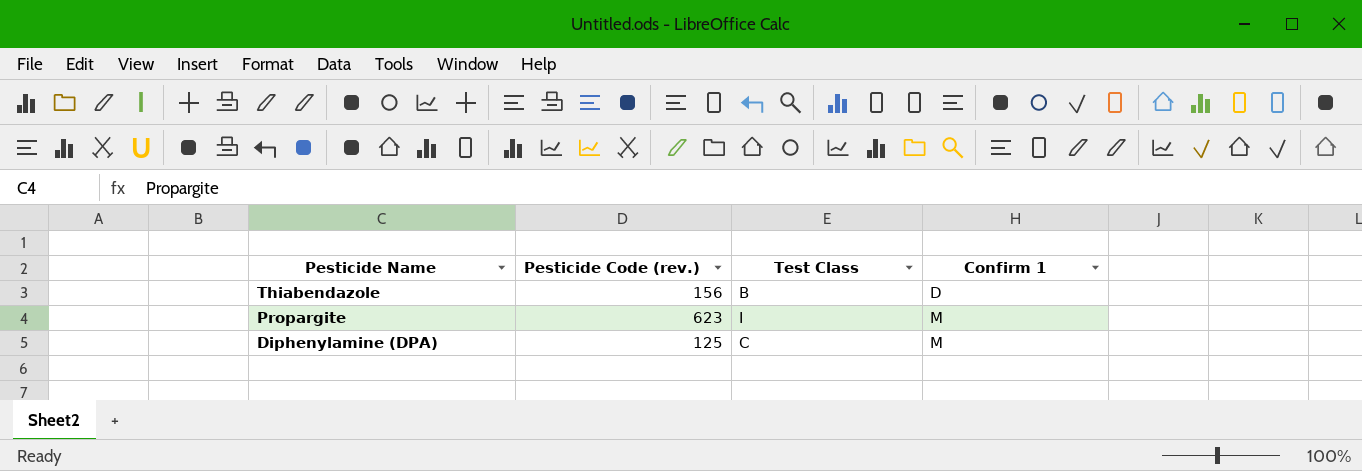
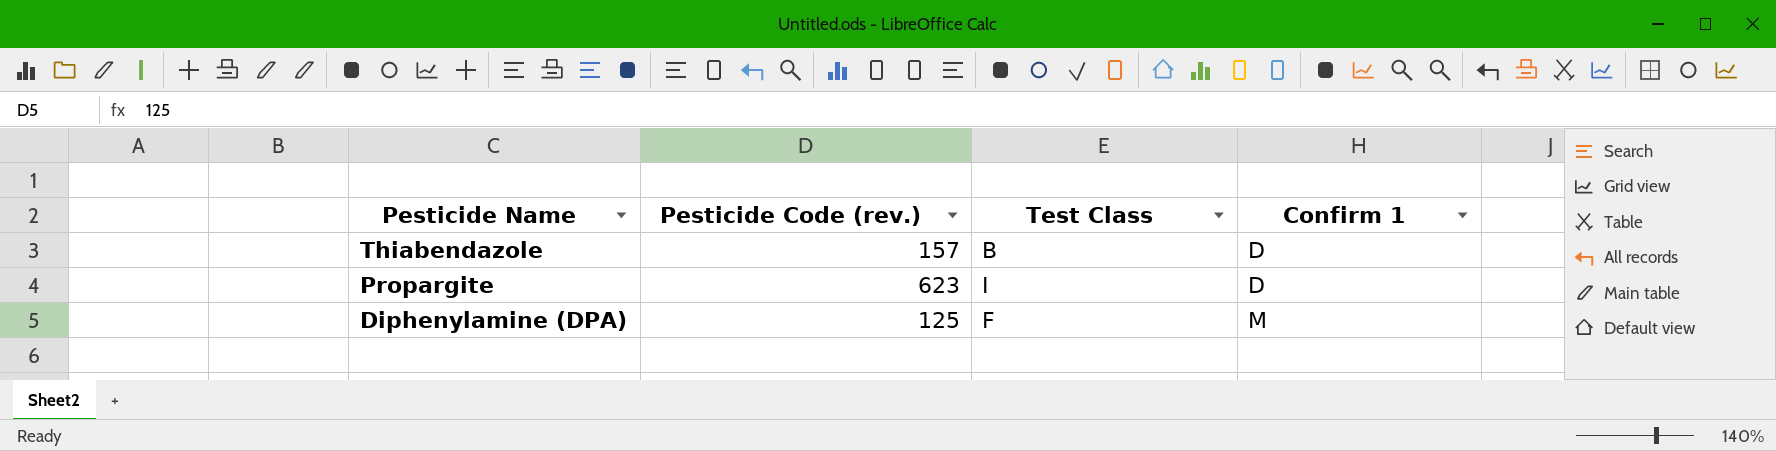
Thiabendazole | Pesticide Code (rev.): 156 -> 157
Propargite | Confirm 1: M -> D
Diphenylamine (DPA) | Test Class: C -> F

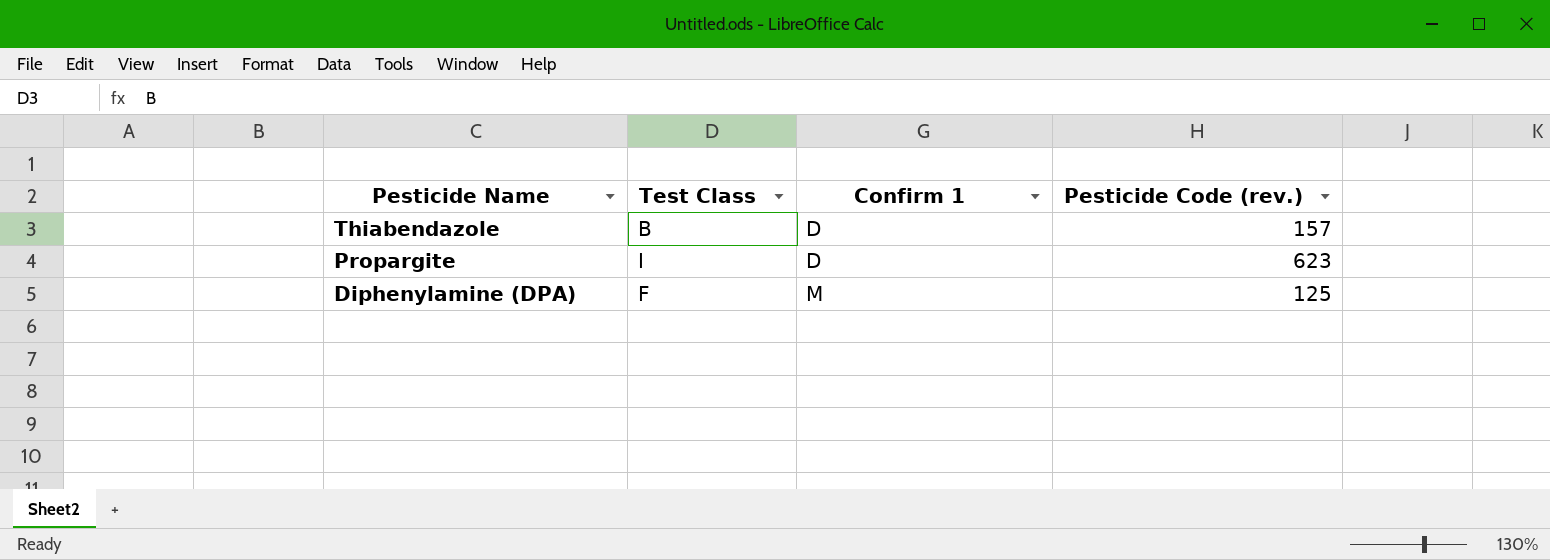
column Pesticide Code (rev.) | position: 2 -> 4

